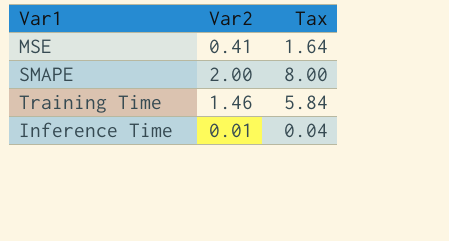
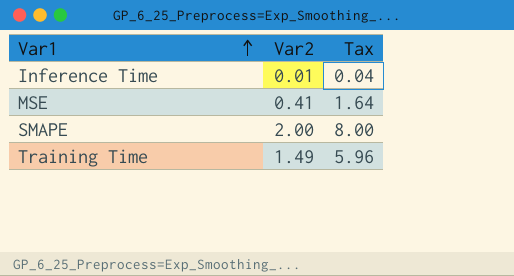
row order: none -> Var1 ascending
Training Time | Var2: 1.46 -> 1.49
Training Time | Tax: 5.84 -> 5.96

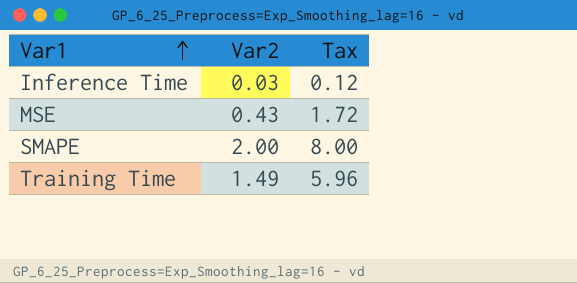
Inference Time | Var2: 0.01 -> 0.03
Inference Time | Tax: 0.04 -> 0.12
MSE | Var2: 0.41 -> 0.43
MSE | Tax: 1.64 -> 1.72

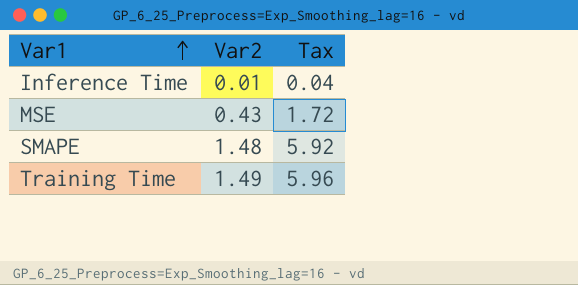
Inference Time | Var2: 0.03 -> 0.01
Inference Time | Tax: 0.12 -> 0.04
SMAPE | Var2: 2.00 -> 1.48
SMAPE | Tax: 8.00 -> 5.92

